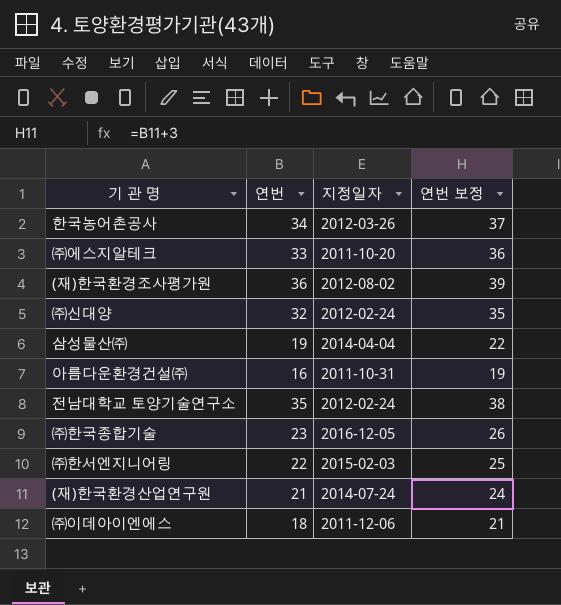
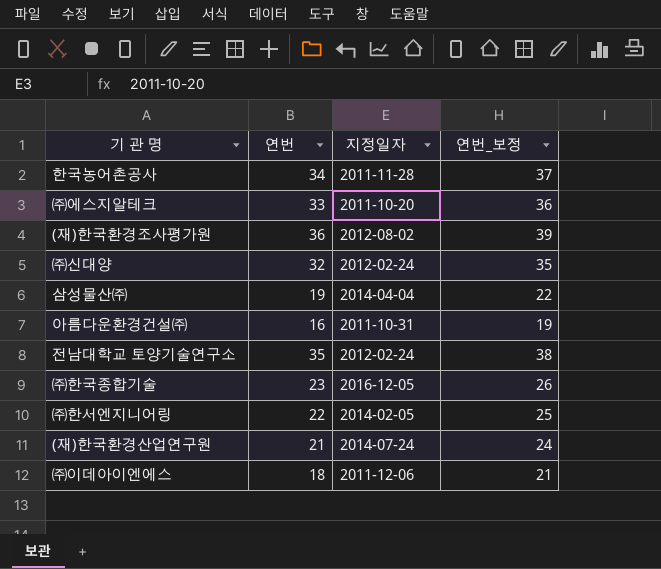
column name: 연번 보정 -> 연번_보정
한국농어촌공사 | 지정일자: 2012-03-26 -> 2011-11-28
㈜한서엔지니어링 | 지정일자: 2015-02-03 -> 2014-02-05

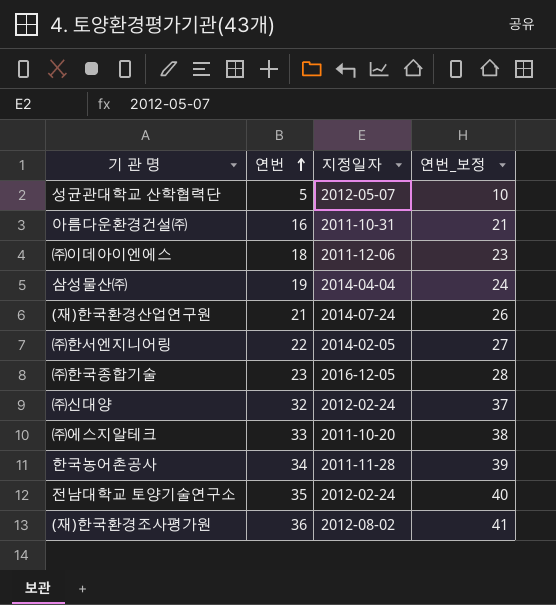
row order: none -> 연번 ascending
column 연번_보정 | formula: [연번] + 3 -> [연번] + 5
row 성균관대학교 산학협력단: none -> 5 | 2012-05-07 | 10

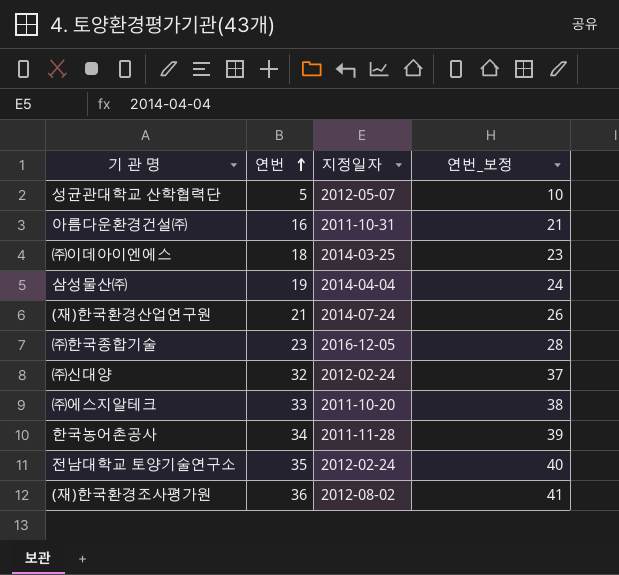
row ㈜한서엔지니어링: 22 | 2014-02-05 | 27 -> none
㈜이데아이엔에스 | 지정일자: 2011-12-06 -> 2014-03-25

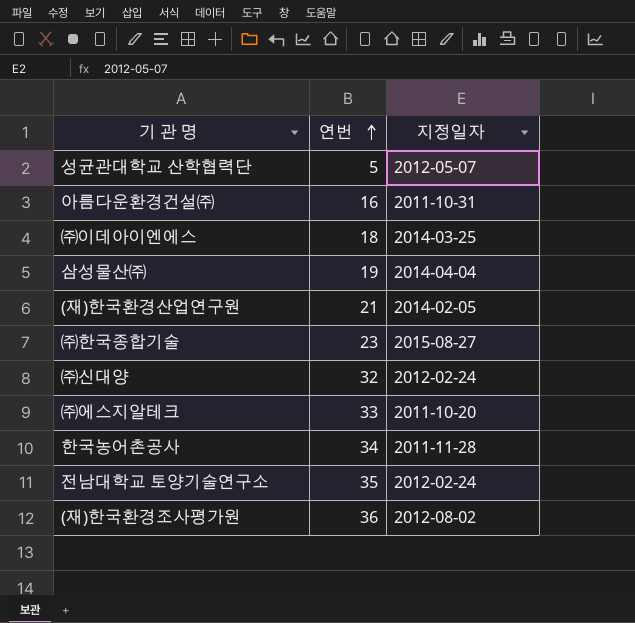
column 연번_보정 | formula: [연번] + 5 -> none
(재)한국환경산업연구원 | 지정일자: 2014-07-24 -> 2014-02-05
㈜한국종합기술 | 지정일자: 2016-12-05 -> 2015-08-27

